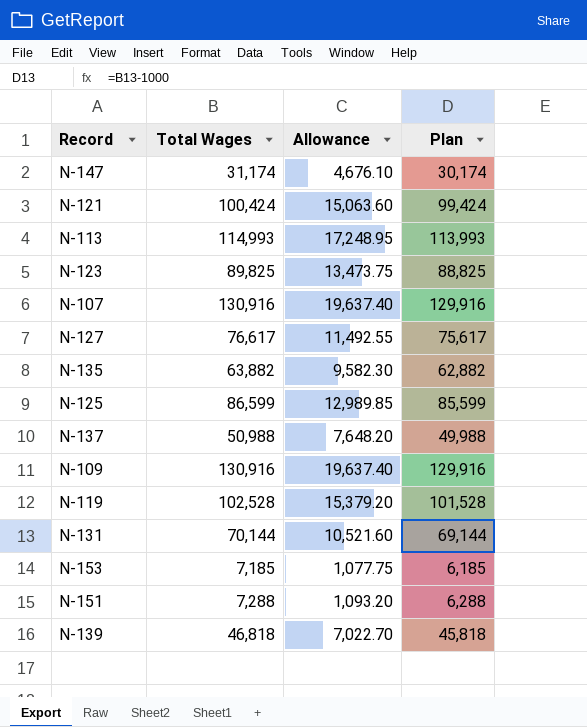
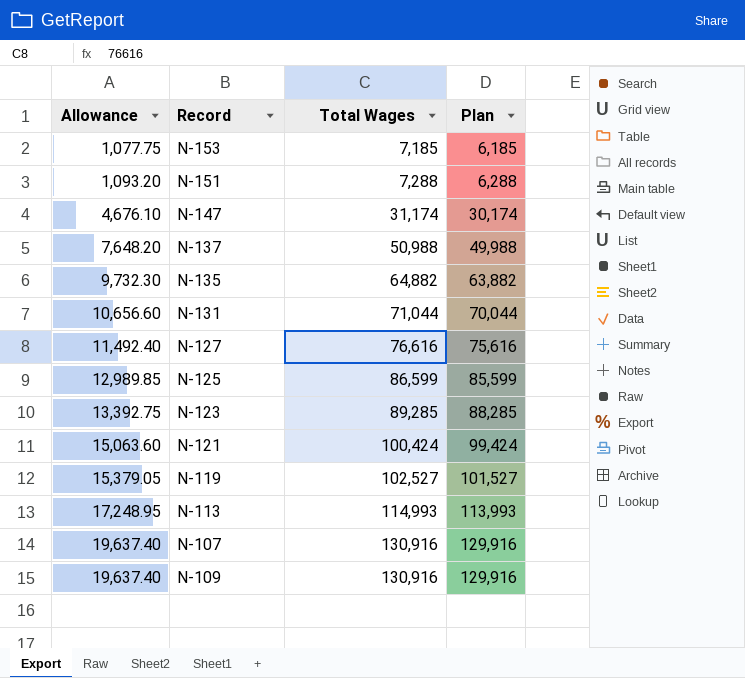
row order: none -> Allowance ascending
column Allowance | position: 3 -> 1
row N-139: 46,818 | 7,022.70 | 45,818 -> none
N-135 | Allowance: 9,582.30 -> 9,732.30
N-135 | Total Wages: 63,882 -> 64,882
N-135 | Plan: 62,882 -> 63,882
N-131 | Allowance: 10,521.60 -> 10,656.60
N-131 | Total Wages: 70,144 -> 71,044
N-131 | Plan: 69,144 -> 70,044
N-127 | Allowance: 11,492.55 -> 11,492.40
N-127 | Total Wages: 76,617 -> 76,616
N-127 | Plan: 75,617 -> 75,616
N-123 | Allowance: 13,473.75 -> 13,392.75
N-123 | Total Wages: 89,825 -> 89,285
N-123 | Plan: 88,825 -> 88,285
N-119 | Allowance: 15,379.20 -> 15,379.05
N-119 | Total Wages: 102,528 -> 102,527
N-119 | Plan: 101,528 -> 101,527

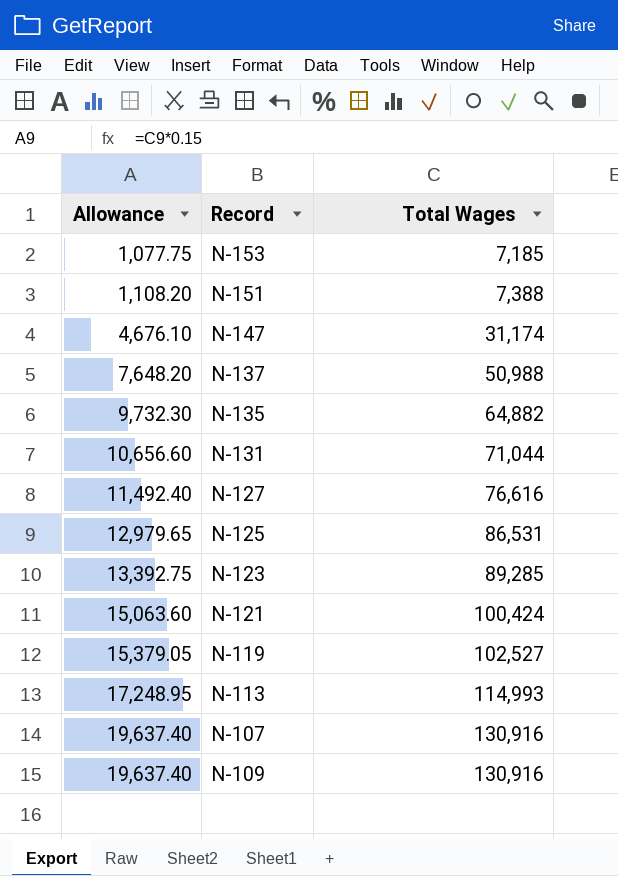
column Plan | formula: [Total Wages] - 1000 -> none
N-151 | Allowance: 1,093.20 -> 1,108.20
N-151 | Total Wages: 7,288 -> 7,388
N-125 | Allowance: 12,989.85 -> 12,979.65
N-125 | Total Wages: 86,599 -> 86,531

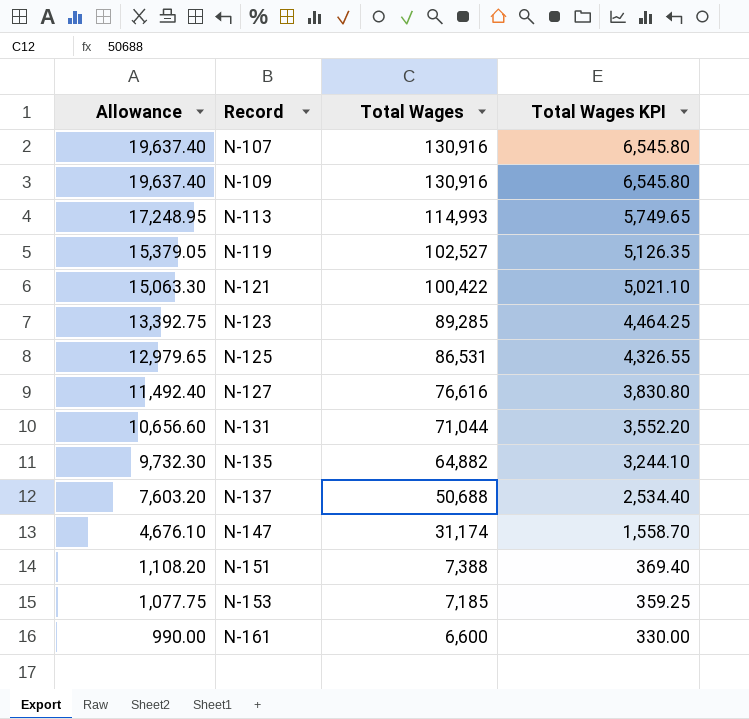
row order: Allowance ascending -> Allowance descending
column Total Wages KPI | formula: none -> [Total Wages] * 0.05
N-121 | Allowance: 15,063.60 -> 15,063.30
N-121 | Total Wages: 100,424 -> 100,422
N-137 | Allowance: 7,648.20 -> 7,603.20
N-137 | Total Wages: 50,988 -> 50,688
row N-161: none -> 990.00 | 6,600 | 330.00

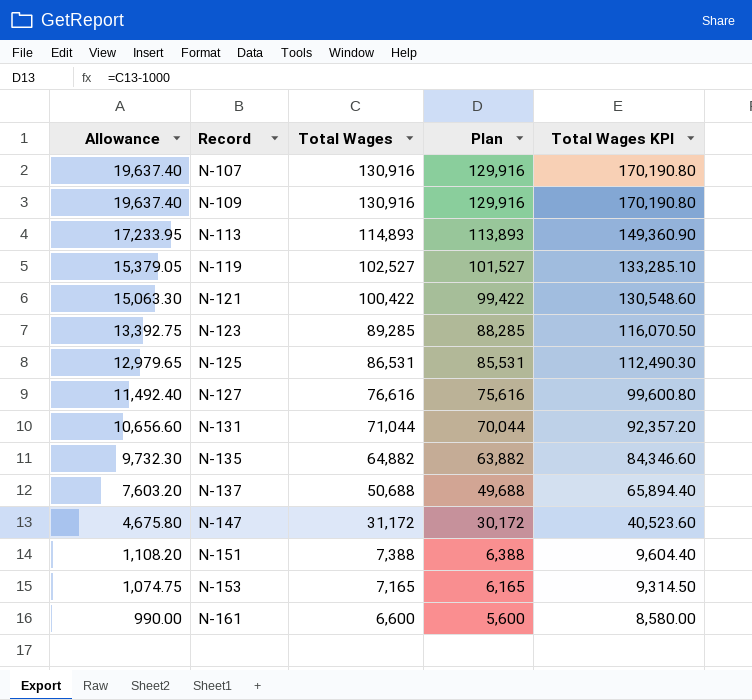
column Plan | formula: none -> [Total Wages] - 1000
column Total Wages KPI | formula: [Total Wages] * 0.05 -> [Total Wages] * 1.3
N-113 | Allowance: 17,248.95 -> 17,233.95
N-113 | Total Wages: 114,993 -> 114,893
N-147 | Allowance: 4,676.10 -> 4,675.80
N-147 | Total Wages: 31,174 -> 31,172
N-153 | Allowance: 1,077.75 -> 1,074.75
N-153 | Total Wages: 7,185 -> 7,165

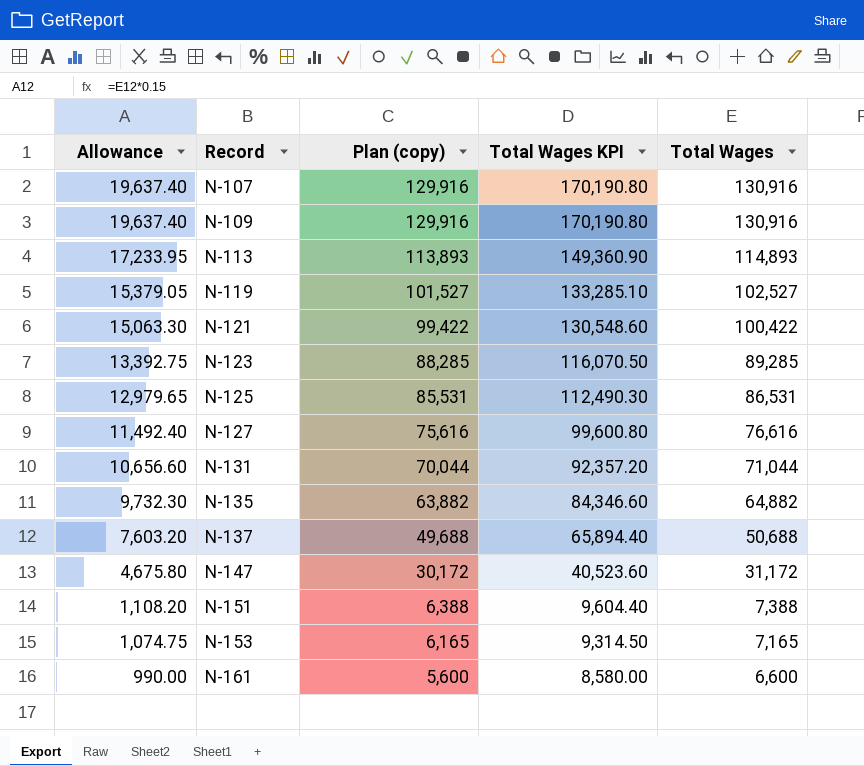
column name: Plan -> Plan (copy)
column Total Wages | position: 3 -> 5

